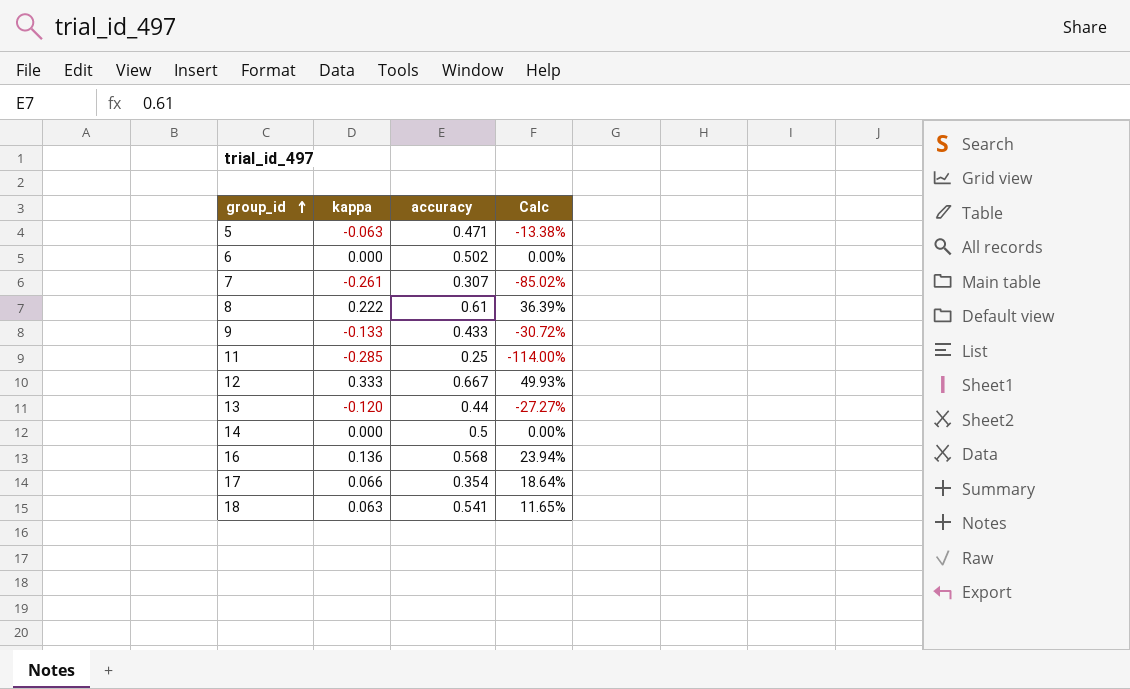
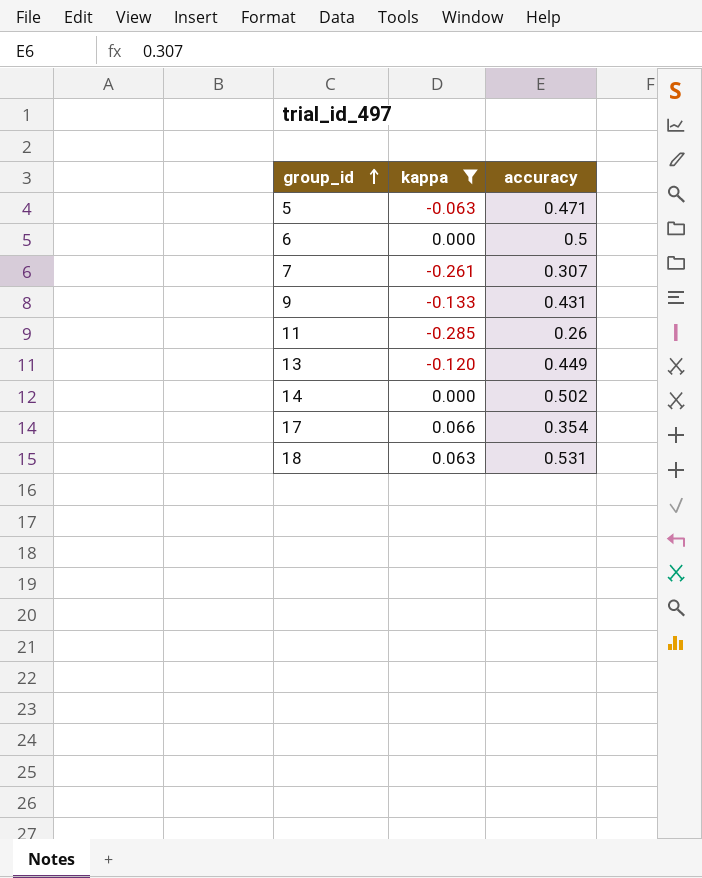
filter: none -> kappa <= 0.066
column Calc | formula: [kappa] / [accuracy] -> none
6 | accuracy: 0.502 -> 0.5
9 | accuracy: 0.433 -> 0.431
11 | accuracy: 0.25 -> 0.26
13 | accuracy: 0.44 -> 0.449
14 | accuracy: 0.5 -> 0.502
18 | accuracy: 0.541 -> 0.531

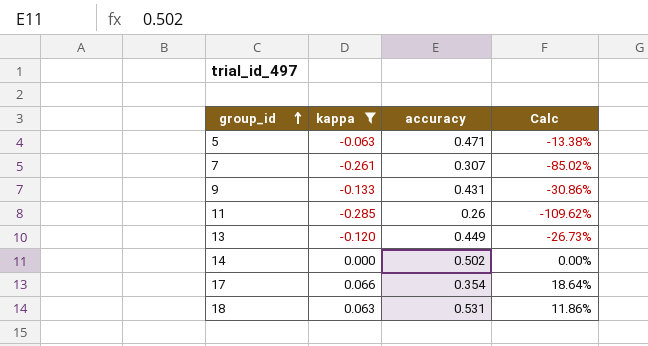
column Calc | formula: none -> [kappa] / [accuracy]
row 6: 0.000 | 0.5 -> none

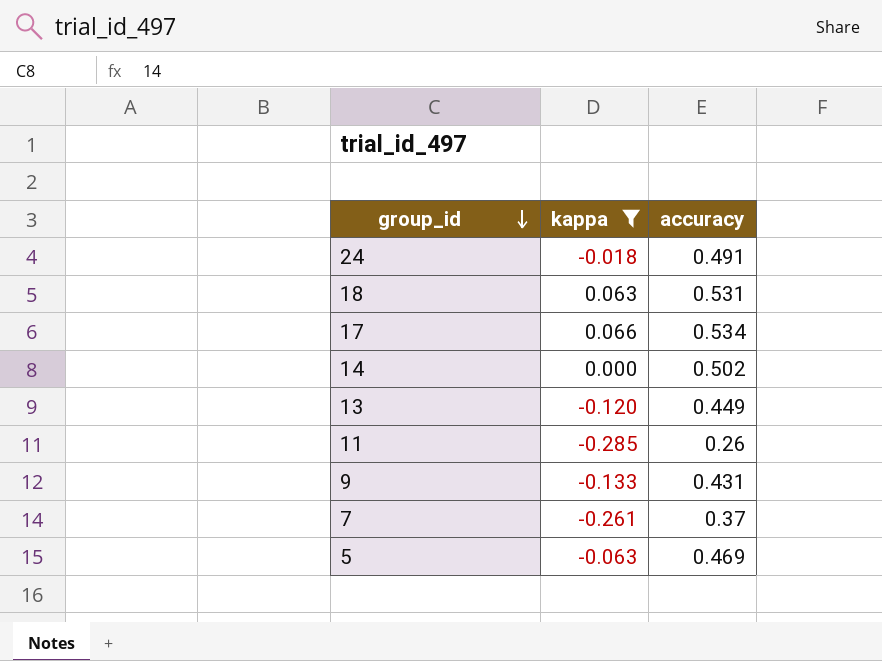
row order: group_id ascending -> group_id descending
column Calc | formula: [kappa] / [accuracy] -> none
row 24: none -> -0.018 | 0.491
17 | accuracy: 0.354 -> 0.534
7 | accuracy: 0.307 -> 0.37
5 | accuracy: 0.471 -> 0.469

